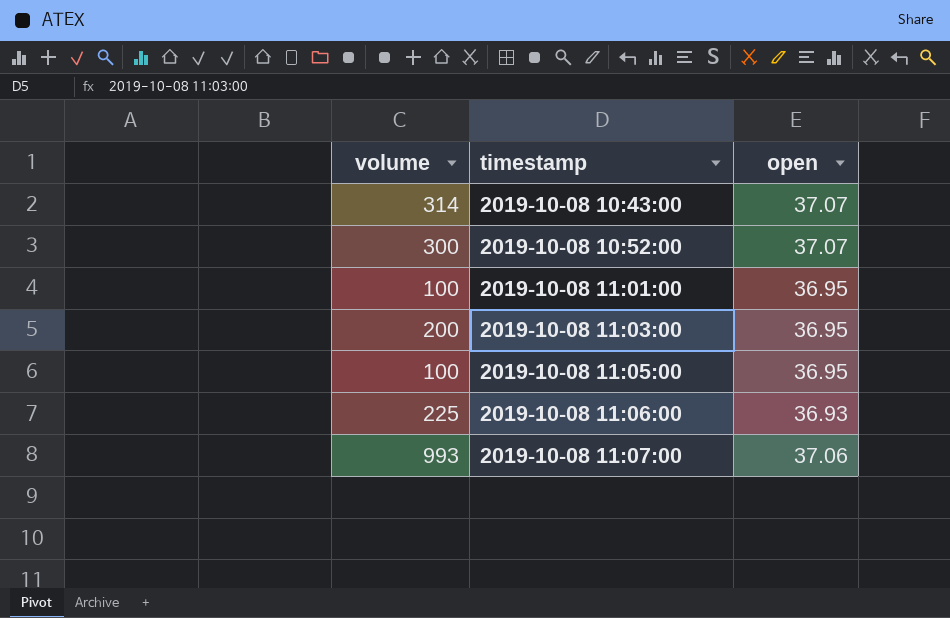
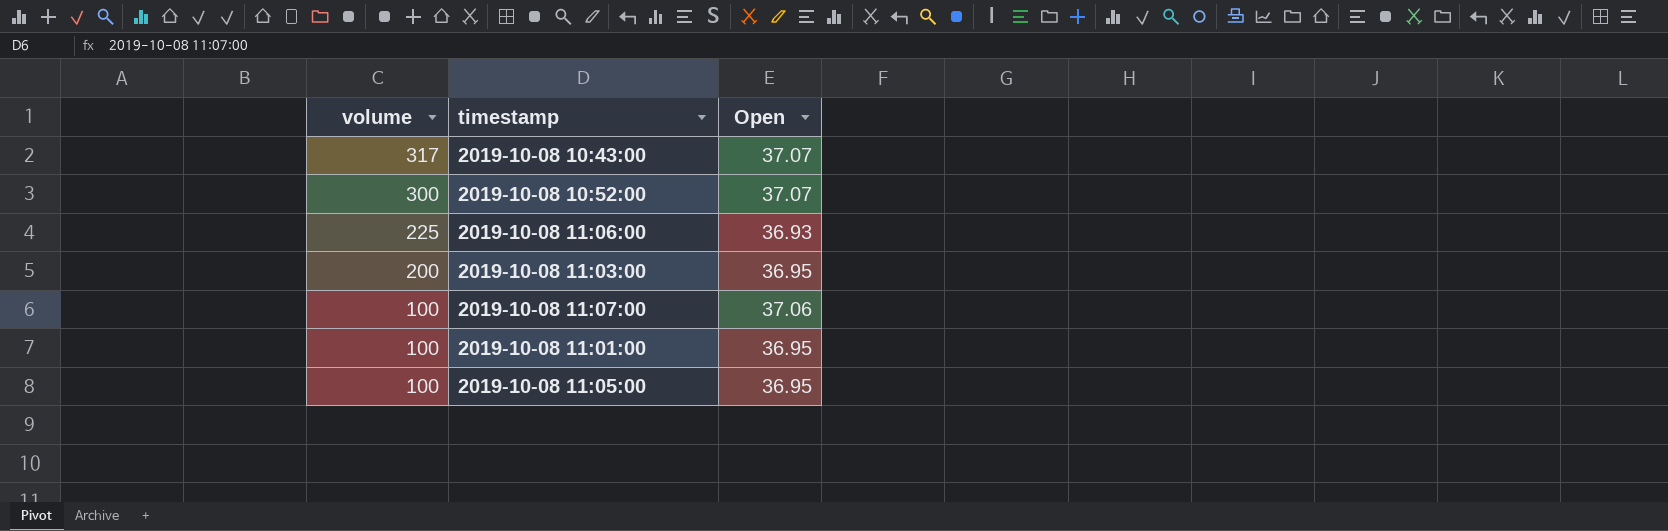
row order: timestamp ascending -> volume descending
column name: open -> Open
2019-10-08 10:43:00 | volume: 314 -> 317
2019-10-08 11:07:00 | volume: 993 -> 100

